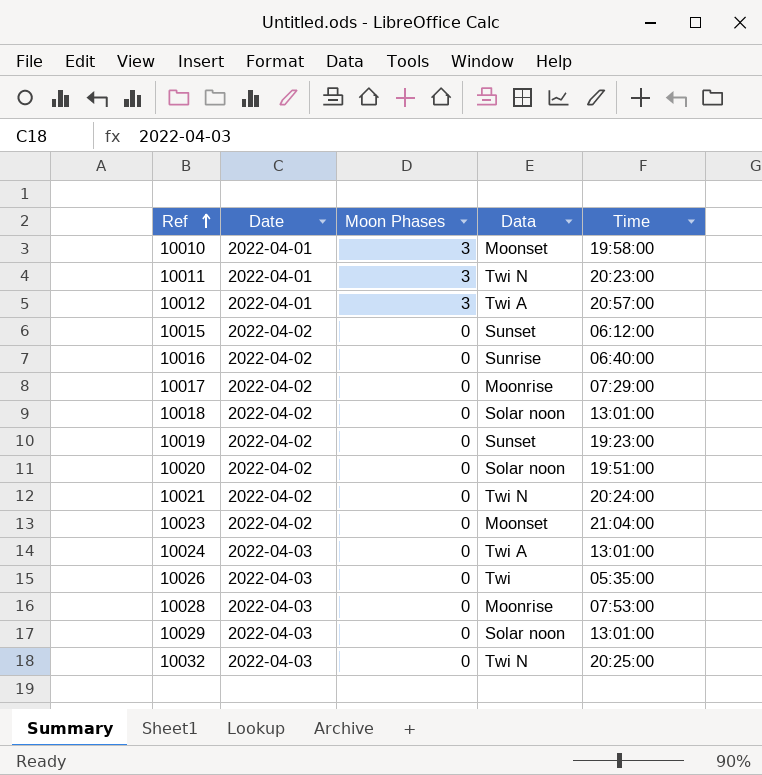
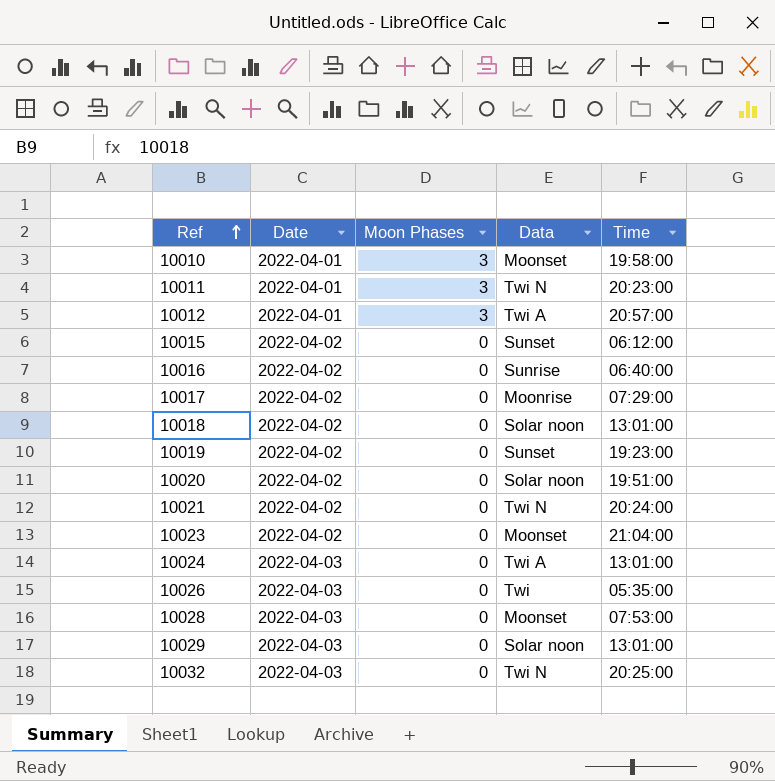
10028 | Data: Moonrise -> Moonset

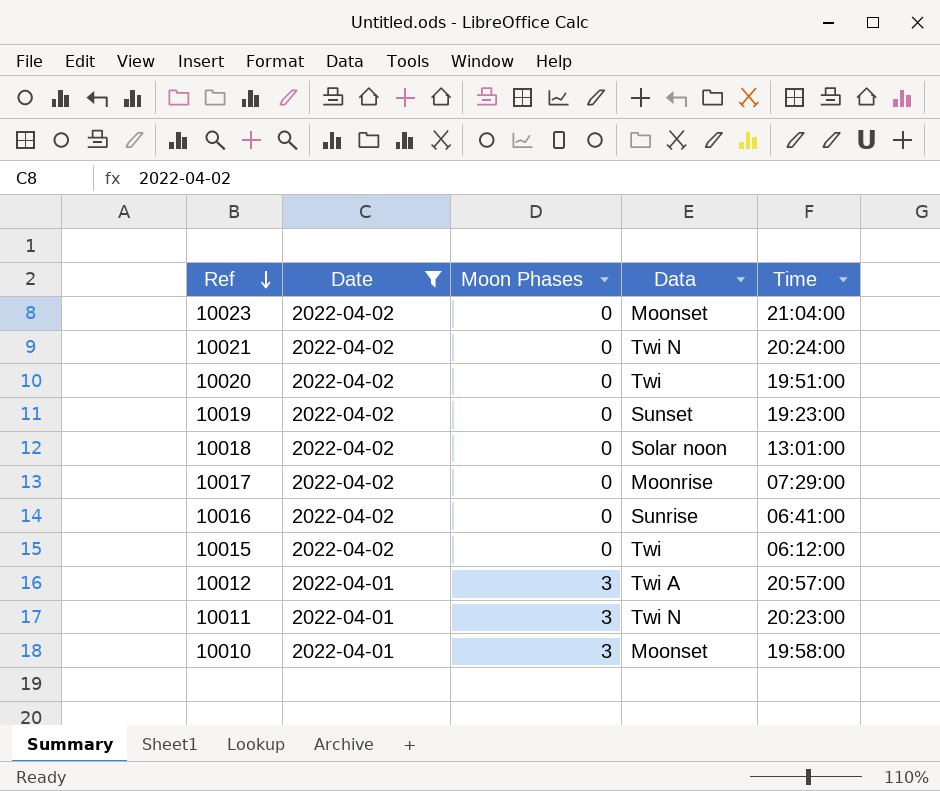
filter: none -> Date != 2022-04-03
row order: Ref ascending -> Ref descending
10020 | Data: Solar noon -> Twi
10016 | Time: 06:40:00 -> 06:41:00
10015 | Data: Sunset -> Twi

